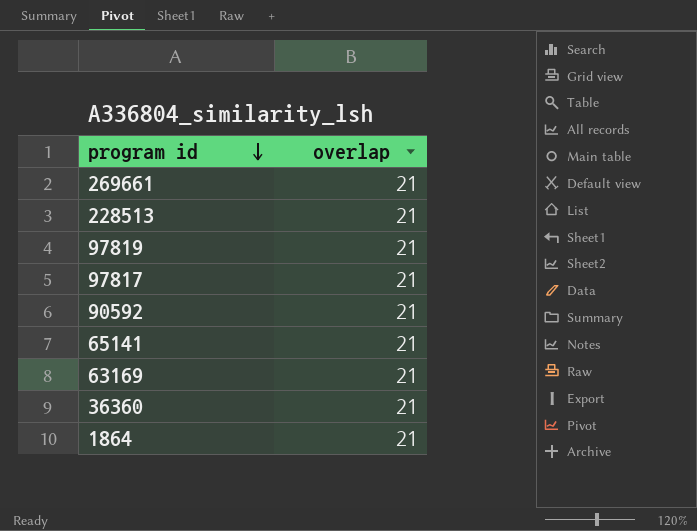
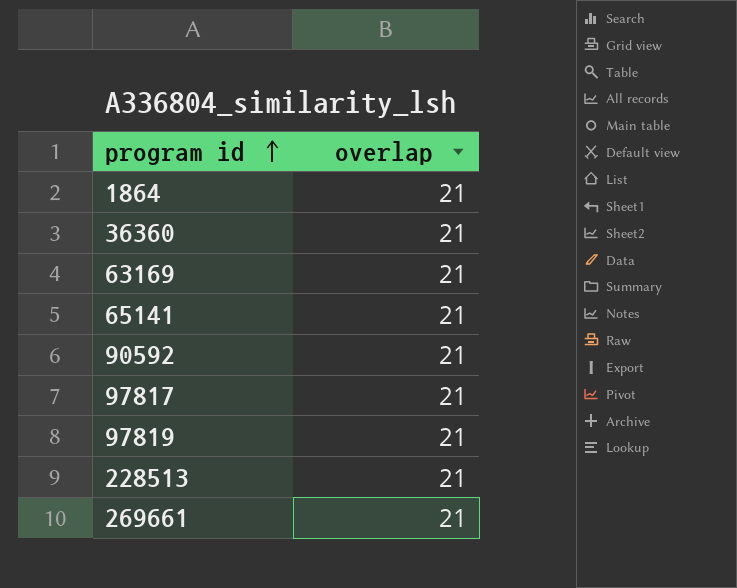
row order: program id descending -> program id ascending

